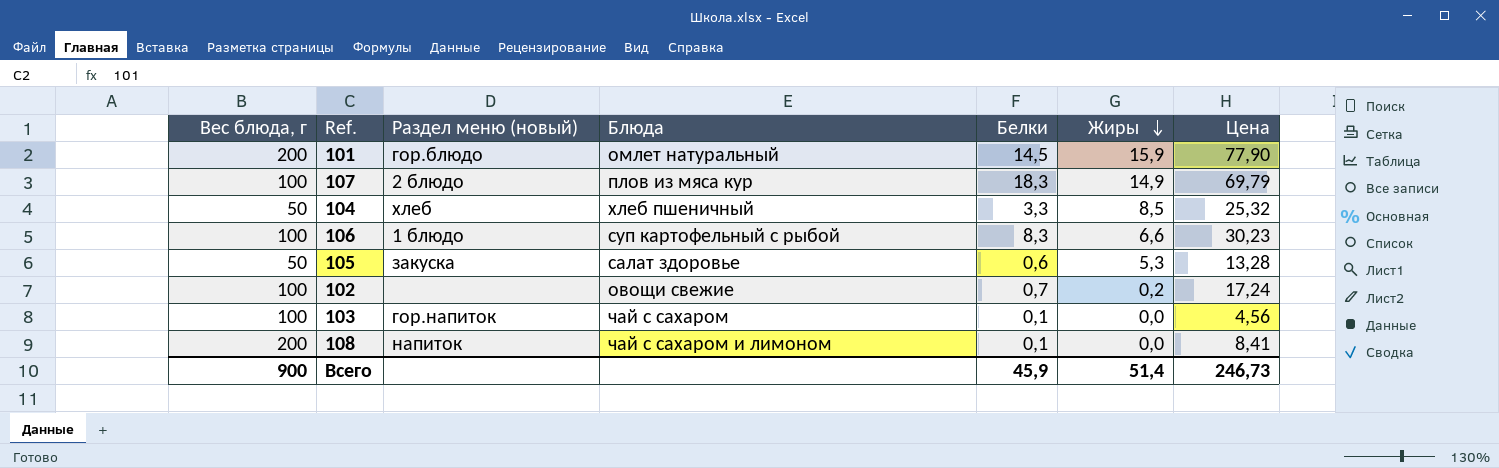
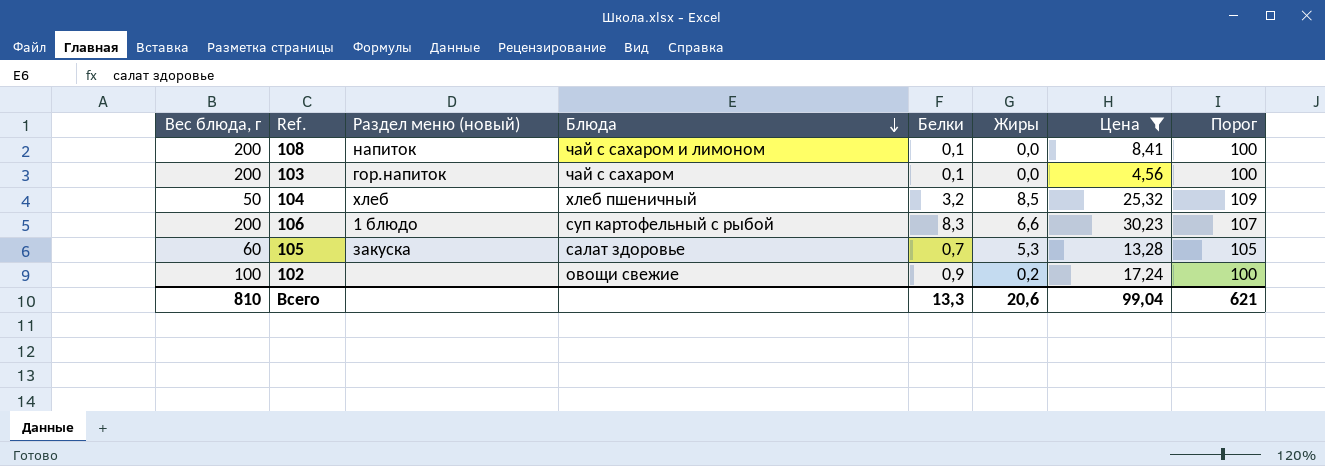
filter: none -> Цена <= 30,23
row order: Жиры descending -> Блюда descending
column Порог | formula: none -> [Жиры] + 100
103 | Вес блюда, г: 100 -> 200
104 | Белки: 3,3 -> 3,2
106 | Вес блюда, г: 100 -> 200
105 | Вес блюда, г: 50 -> 60
105 | Белки: 0,6 -> 0,7
102 | Белки: 0,7 -> 0,9
Всего | Вес блюда, г: 900 -> 810
Всего | Белки: 45,9 -> 13,3
Всего | Жиры: 51,4 -> 20,6
Всего | Цена: 246,73 -> 99,04

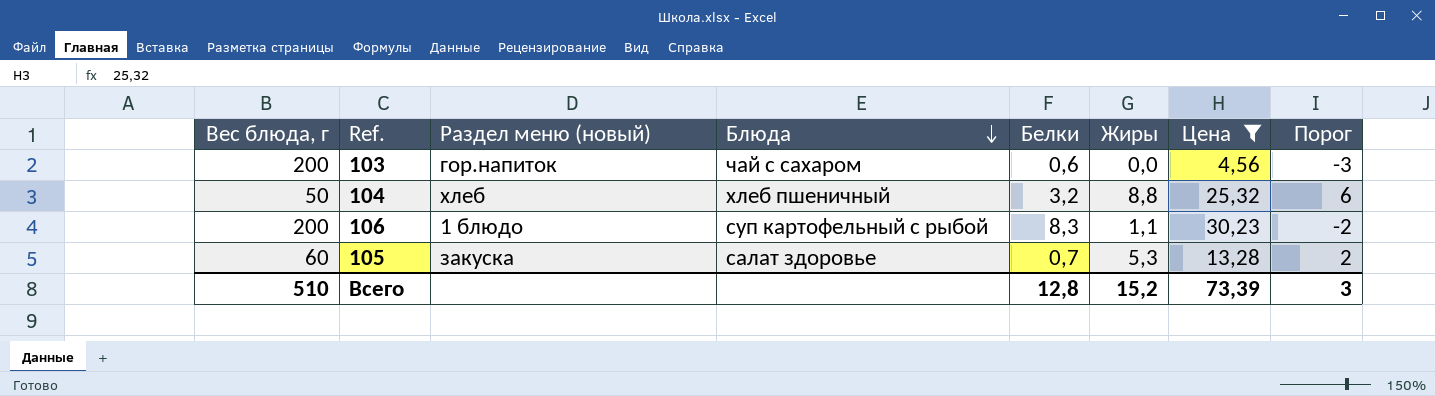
column Порог | formula: [Жиры] + 100 -> [Жиры] - 3
row 108: 200 | напиток | чай с сахаром и лимоном | 0,1 | 0,0 | 8,41 | 100 -> none
row 102: 100 | none | овощи свежие | 0,9 | 0,2 | 17,24 | 100 -> none
103 | Белки: 0,1 -> 0,6
104 | Жиры: 8,5 -> 8,8
106 | Жиры: 6,6 -> 1,1
Всего | Вес блюда, г: 810 -> 510
Всего | Белки: 13,3 -> 12,8
Всего | Жиры: 20,6 -> 15,2
Всего | Цена: 99,04 -> 73,39
Всего | Порог: 621 -> 3

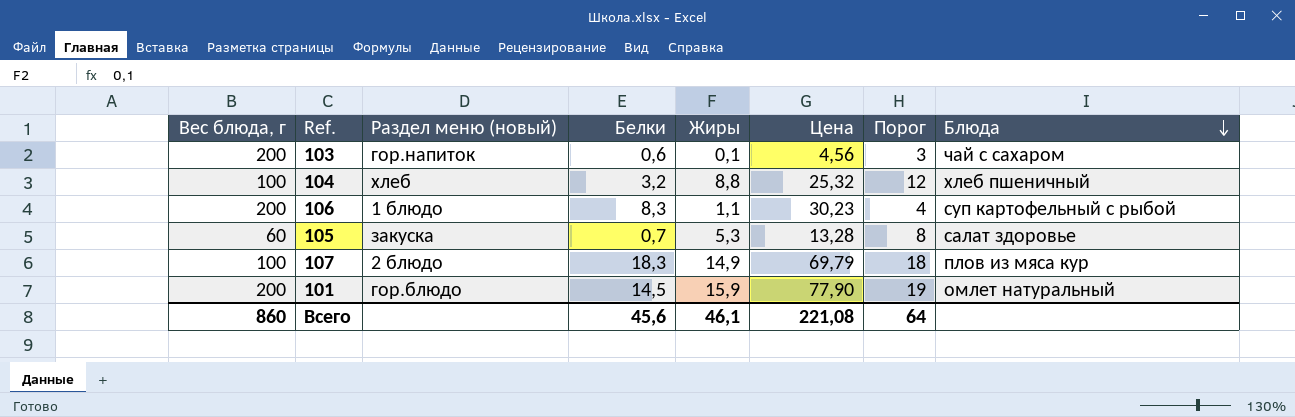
filter: Цена <= 30,23 -> none
column Порог | formula: [Жиры] - 3 -> [Жиры] + 3
column Блюда | position: 4 -> 8
103 | Жиры: 0,0 -> 0,1
104 | Вес блюда, г: 50 -> 100
Всего | Вес блюда, г: 510 -> 860
Всего | Белки: 12,8 -> 45,6
Всего | Жиры: 15,2 -> 46,1
Всего | Цена: 73,39 -> 221,08
Всего | Порог: 3 -> 64

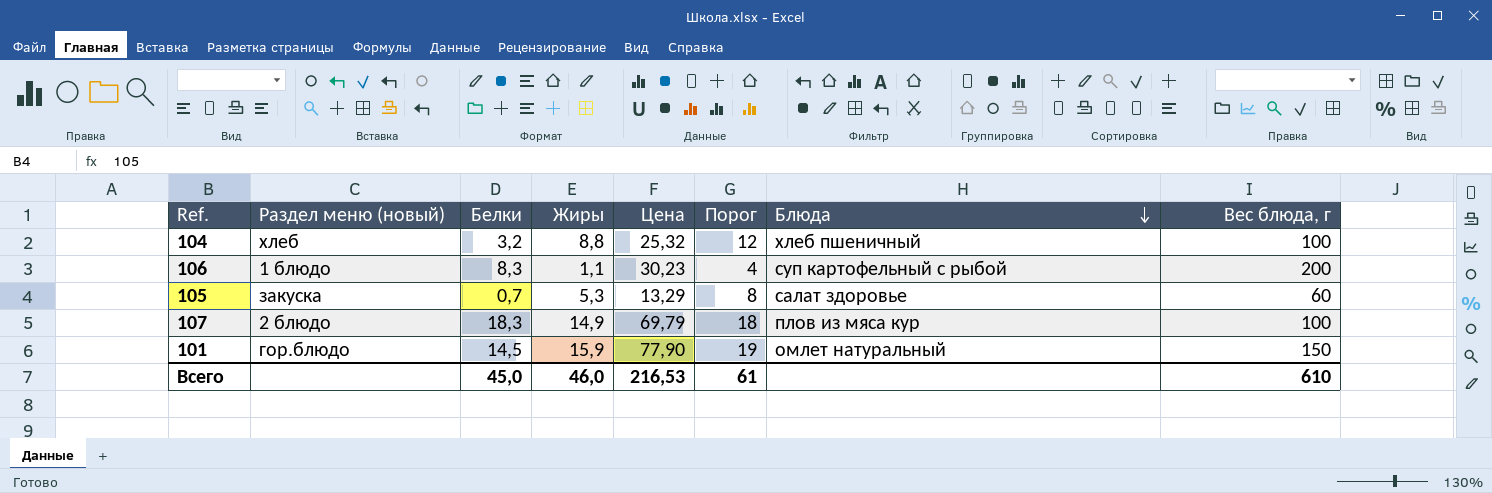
column Вес блюда, г | position: 1 -> 8
row 103: 200 | гор.напиток | 0,6 | 0,1 | 4,56 | 3 | чай с сахаром -> none
105 | Цена: 13,28 -> 13,29
101 | Вес блюда, г: 200 -> 150
Всего | Белки: 45,6 -> 45,0
Всего | Жиры: 46,1 -> 46,0
Всего | Цена: 221,08 -> 216,53
Всего | Порог: 64 -> 61
Всего | Вес блюда, г: 860 -> 610

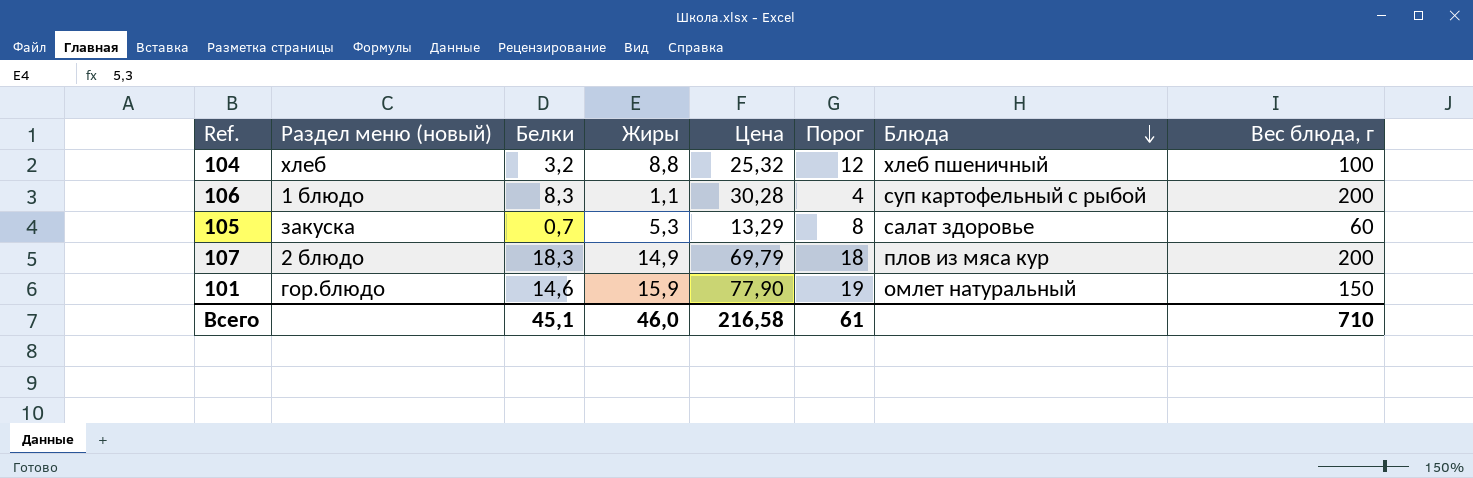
106 | Цена: 30,23 -> 30,28
107 | Вес блюда, г: 100 -> 200
101 | Белки: 14,5 -> 14,6
Всего | Белки: 45,0 -> 45,1
Всего | Цена: 216,53 -> 216,58
Всего | Вес блюда, г: 610 -> 710

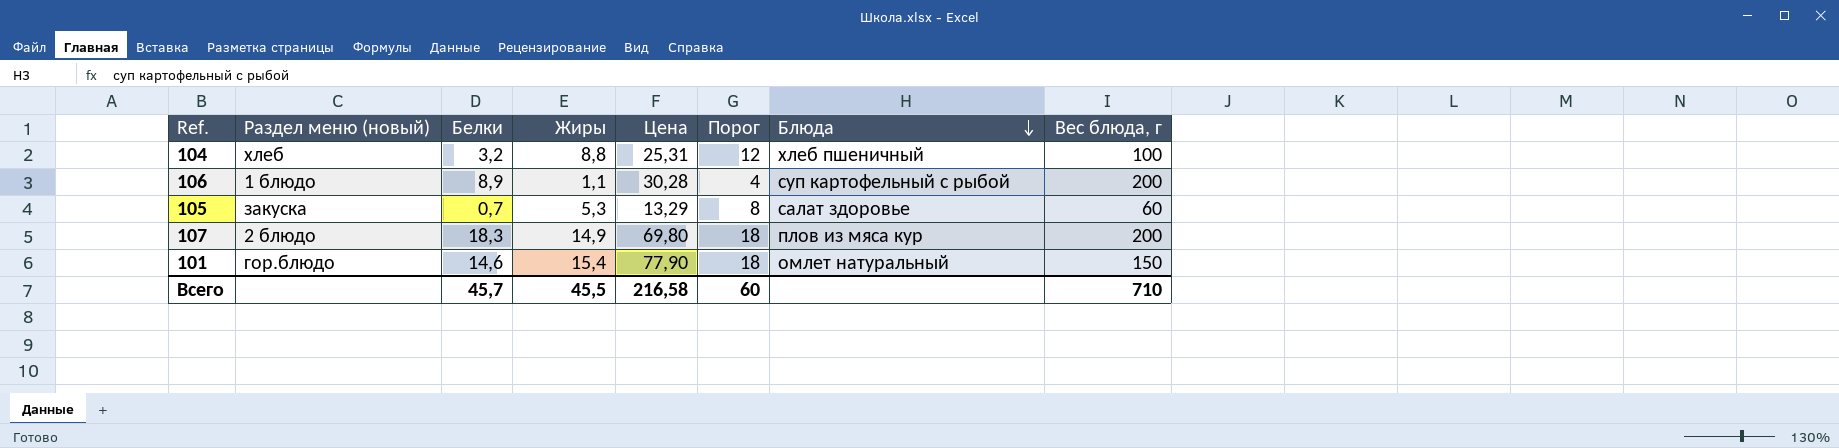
104 | Цена: 25,32 -> 25,31
106 | Белки: 8,3 -> 8,9
107 | Цена: 69,79 -> 69,80
101 | Жиры: 15,9 -> 15,4
101 | Порог: 19 -> 18
Всего | Белки: 45,1 -> 45,7
Всего | Жиры: 46,0 -> 45,5
Всего | Порог: 61 -> 60

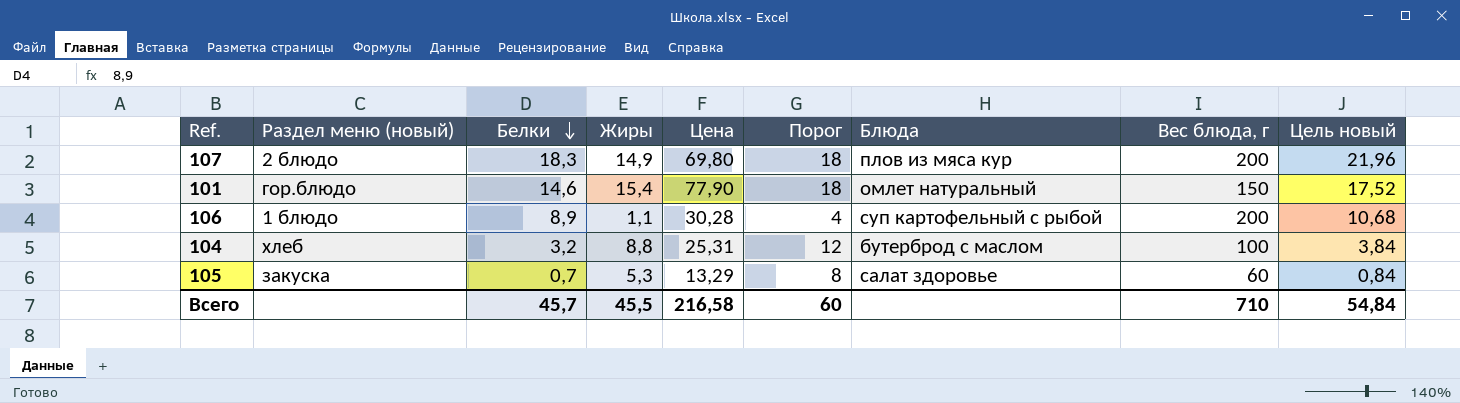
row order: Блюда descending -> Белки descending
column Цель новый | formula: none -> [Белки] * 1,2
104 | Блюда: хлеб пшеничный -> бутерброд с маслом

